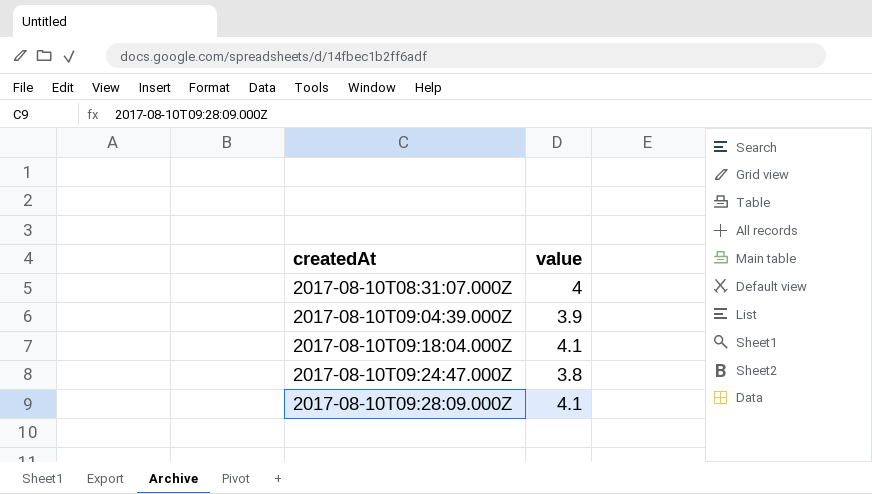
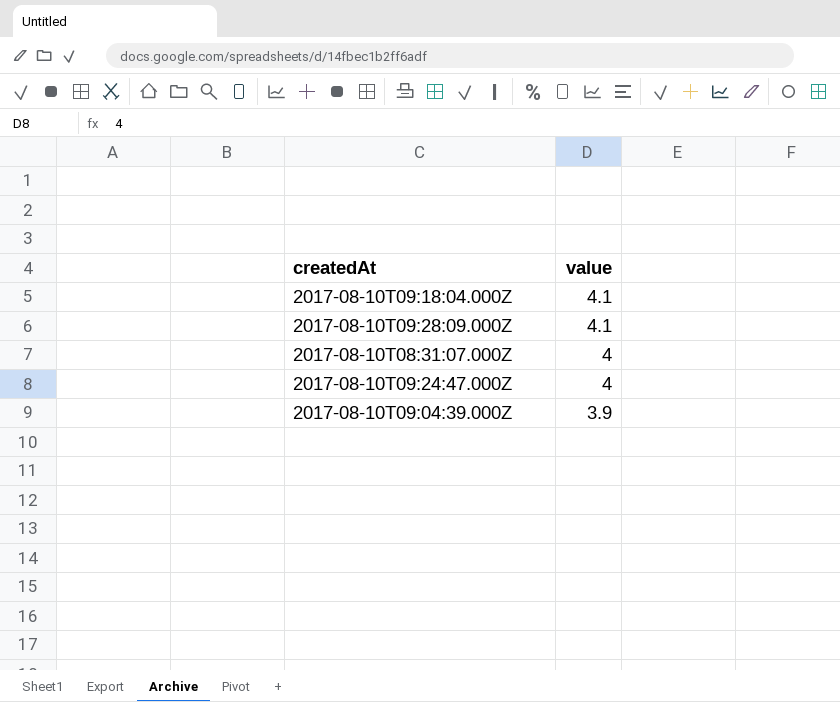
row order: createdAt ascending -> value descending
2017-08-10T09:24:47.000Z | value: 3.8 -> 4

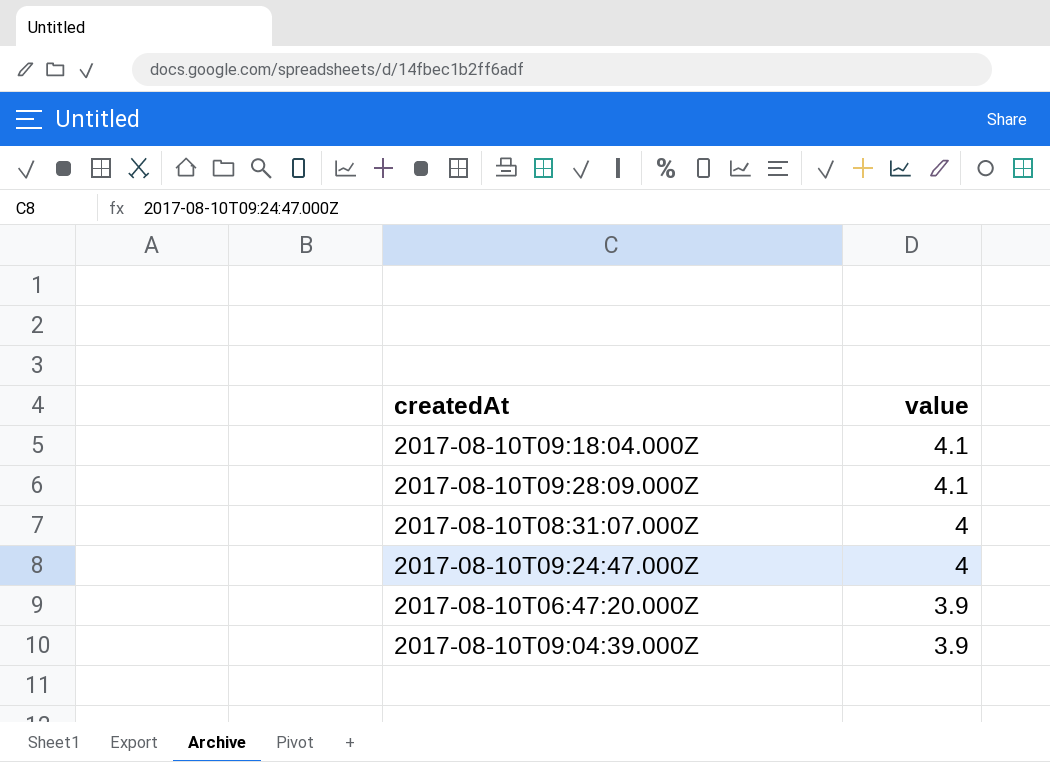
row 2017-08-10T06:47:20.000Z: none -> 3.9

